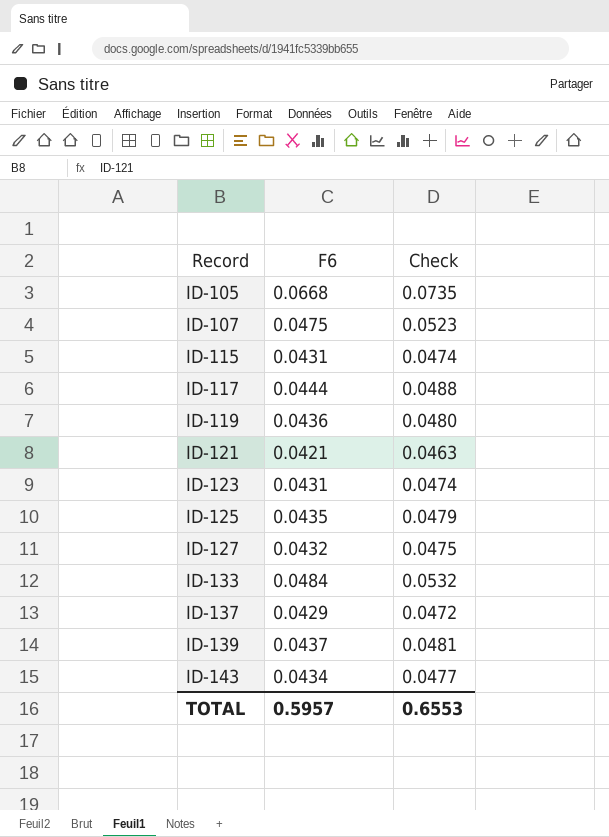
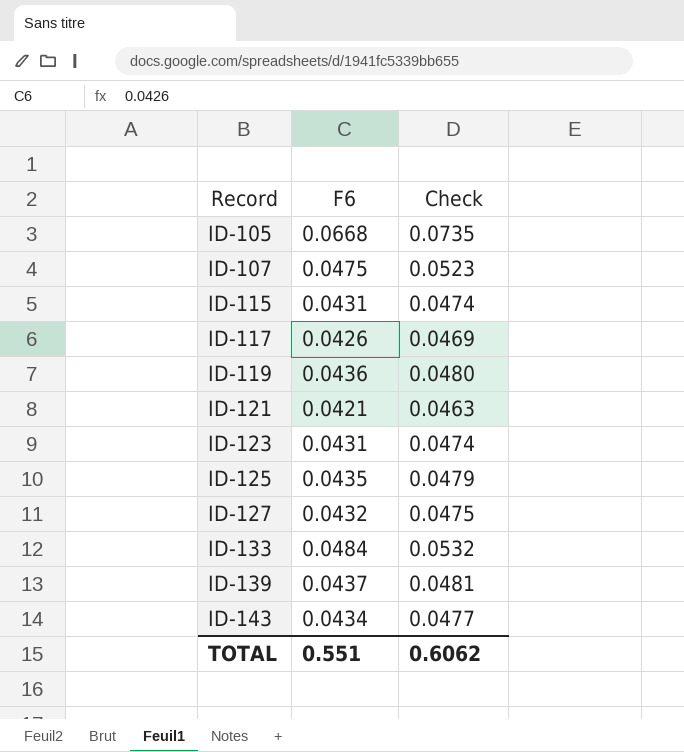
row ID-137: 0.0429 | 0.0472 -> none
ID-117 | F6: 0.0444 -> 0.0426
ID-117 | Check: 0.0488 -> 0.0469
TOTAL | F6: 0.5957 -> 0.551
TOTAL | Check: 0.6553 -> 0.6062

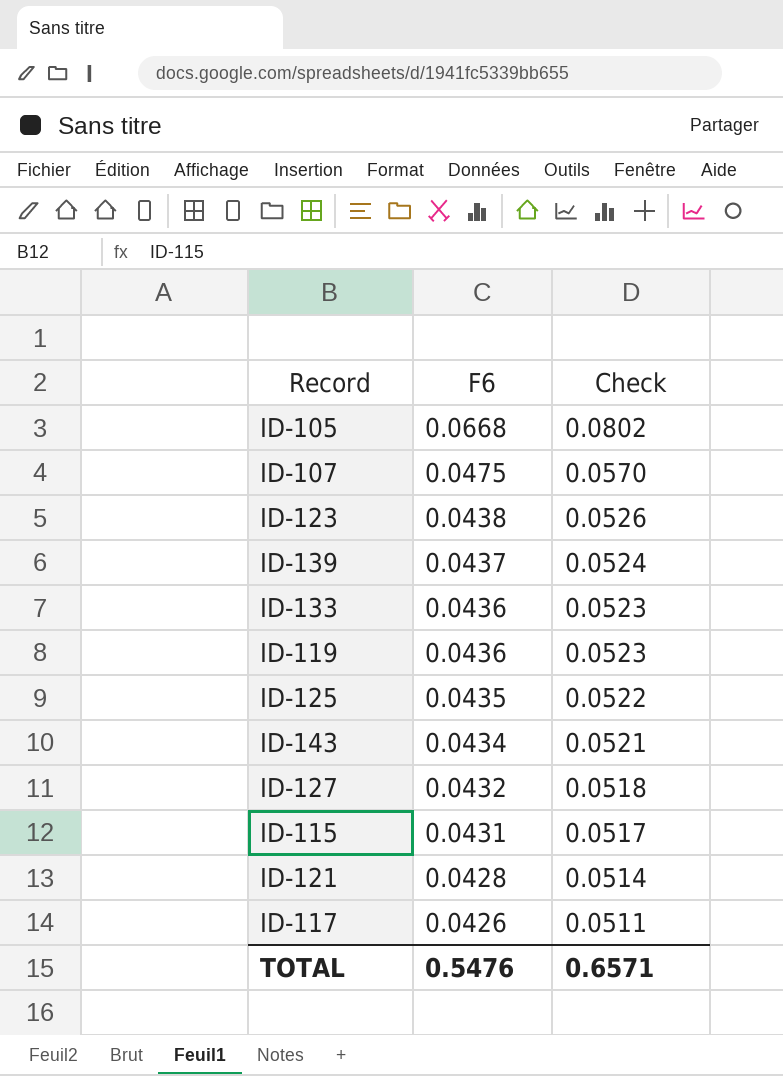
row order: Record ascending -> F6 descending
column Check | formula: [F6] * 1.1 -> [F6] * 1.2
ID-123 | F6: 0.0431 -> 0.0438
ID-133 | F6: 0.0484 -> 0.0436
ID-121 | F6: 0.0421 -> 0.0428
TOTAL | F6: 0.551 -> 0.5476
TOTAL | Check: 0.6062 -> 0.6571

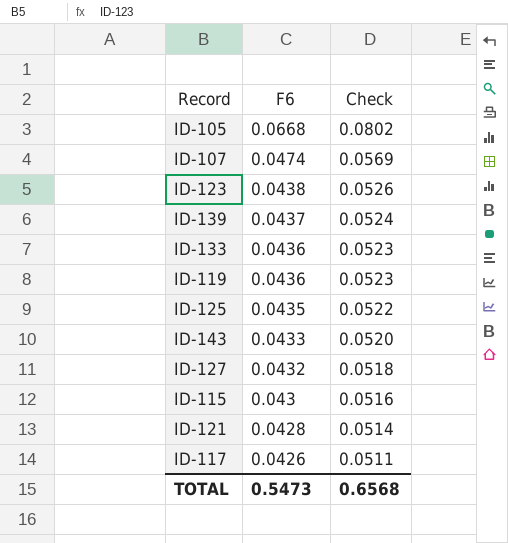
ID-107 | F6: 0.0475 -> 0.0474
ID-107 | Check: 0.0570 -> 0.0569
ID-143 | F6: 0.0434 -> 0.0433
ID-143 | Check: 0.0521 -> 0.0520
ID-115 | F6: 0.0431 -> 0.043
ID-115 | Check: 0.0517 -> 0.0516
TOTAL | F6: 0.5476 -> 0.5473
TOTAL | Check: 0.6571 -> 0.6568

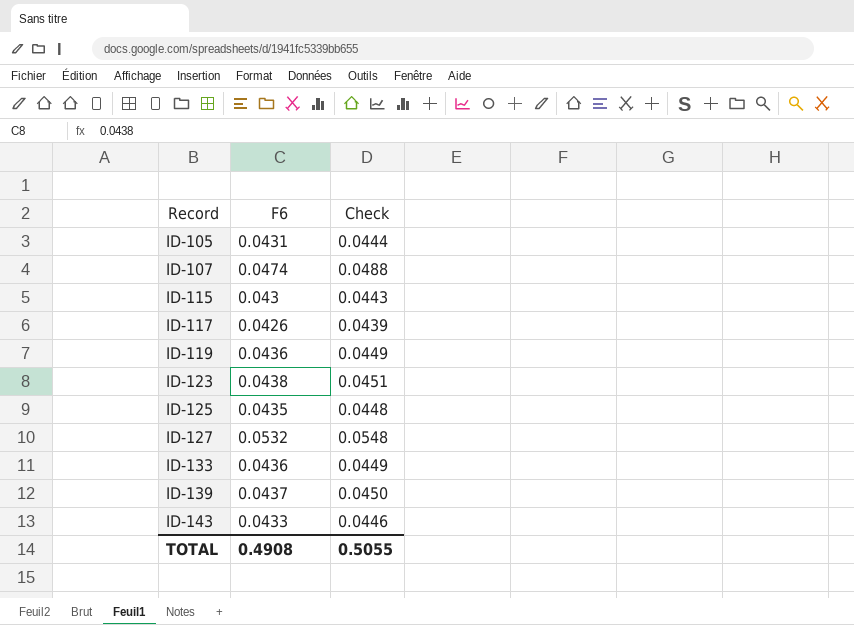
row order: F6 descending -> Record ascending
column Check | formula: [F6] * 1.2 -> [F6] * 1.03
row ID-121: 0.0428 | 0.0514 -> none
ID-105 | F6: 0.0668 -> 0.0431
ID-127 | F6: 0.0432 -> 0.0532
TOTAL | F6: 0.5473 -> 0.4908
TOTAL | Check: 0.6568 -> 0.5055

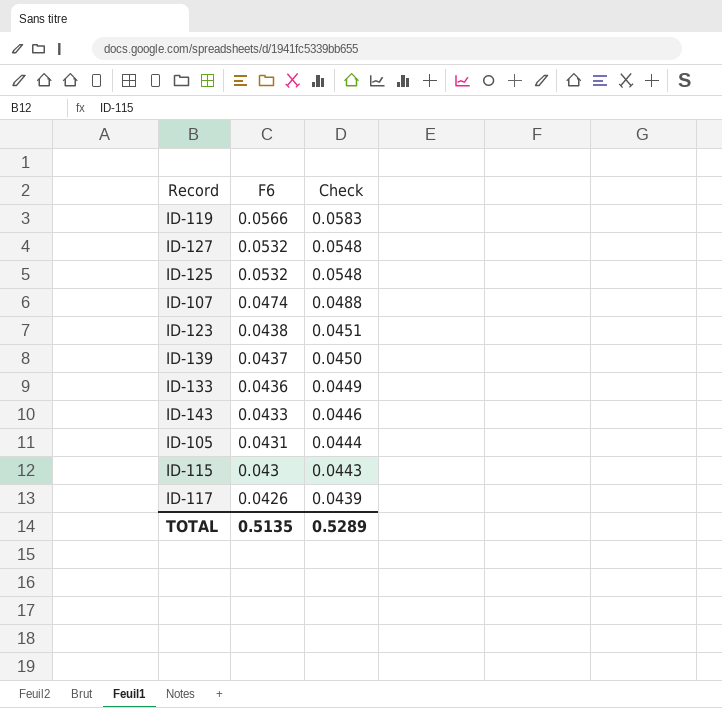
row order: Record ascending -> F6 descending
ID-119 | F6: 0.0436 -> 0.0566
ID-119 | Check: 0.0449 -> 0.0583
ID-125 | F6: 0.0435 -> 0.0532
ID-125 | Check: 0.0448 -> 0.0548
TOTAL | F6: 0.4908 -> 0.5135
TOTAL | Check: 0.5055 -> 0.5289

